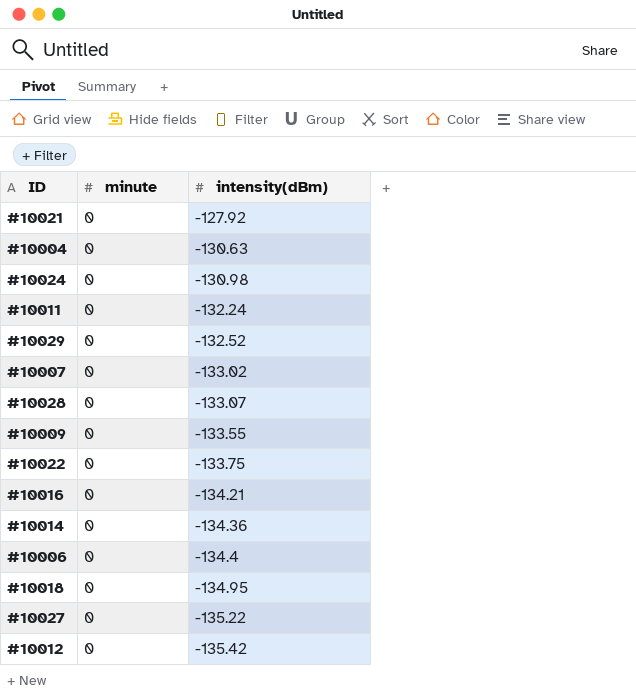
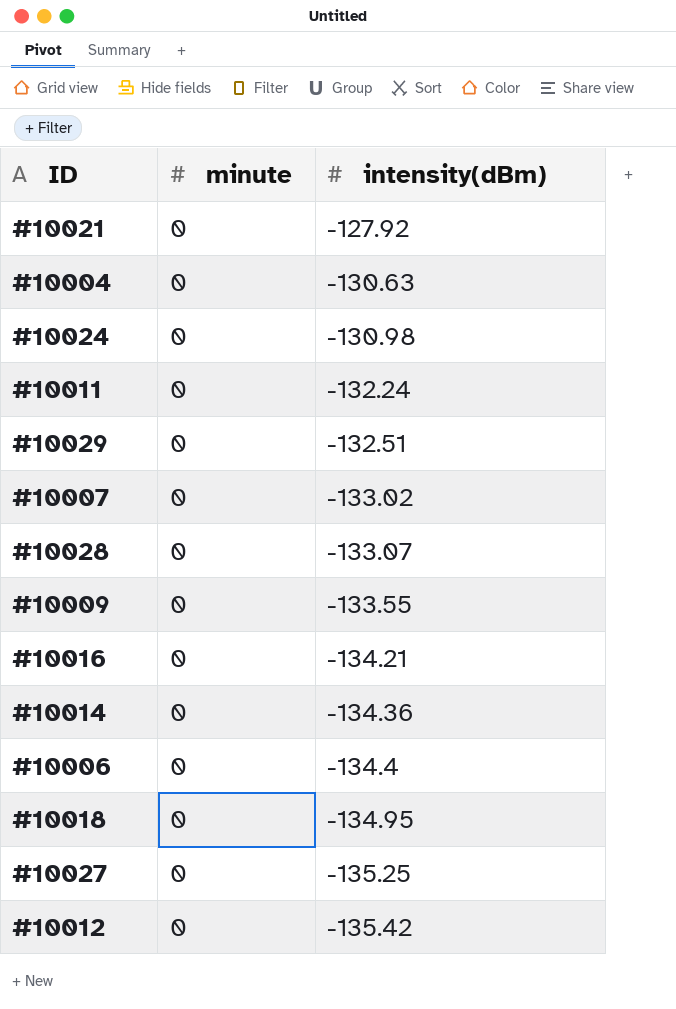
row #10022: 0 | -133.75 -> none
#10029 | intensity(dBm): -132.52 -> -132.51
#10027 | intensity(dBm): -135.22 -> -135.25

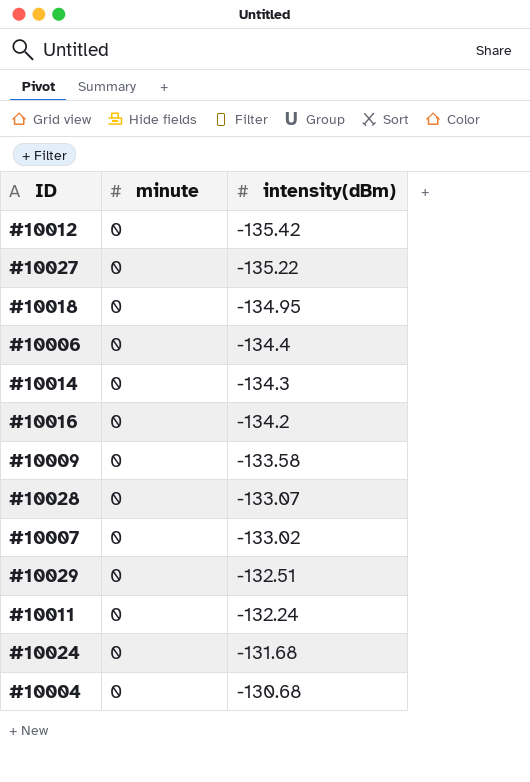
row order: intensity(dBm) descending -> intensity(dBm) ascending
row #10021: 0 | -127.92 -> none
#10027 | intensity(dBm): -135.25 -> -135.22
#10014 | intensity(dBm): -134.36 -> -134.3
#10016 | intensity(dBm): -134.21 -> -134.2
#10009 | intensity(dBm): -133.55 -> -133.58
#10024 | intensity(dBm): -130.98 -> -131.68
#10004 | intensity(dBm): -130.63 -> -130.68

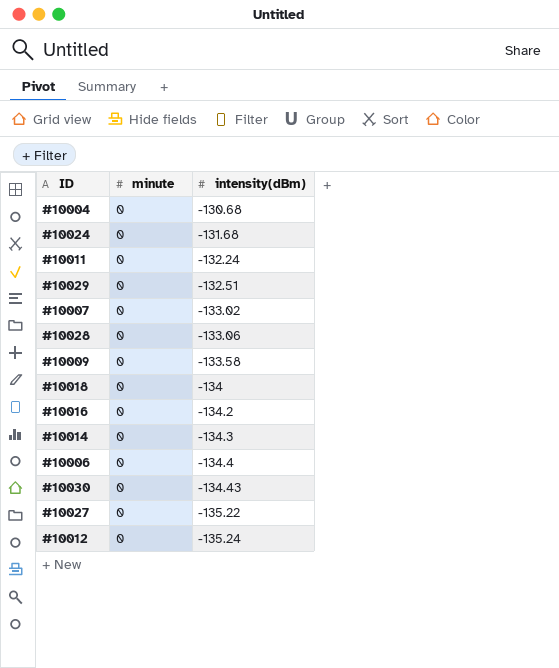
row order: intensity(dBm) ascending -> intensity(dBm) descending
#10028 | intensity(dBm): -133.07 -> -133.06
#10018 | intensity(dBm): -134.95 -> -134
row #10030: none -> 0 | -134.43
#10012 | intensity(dBm): -135.42 -> -135.24

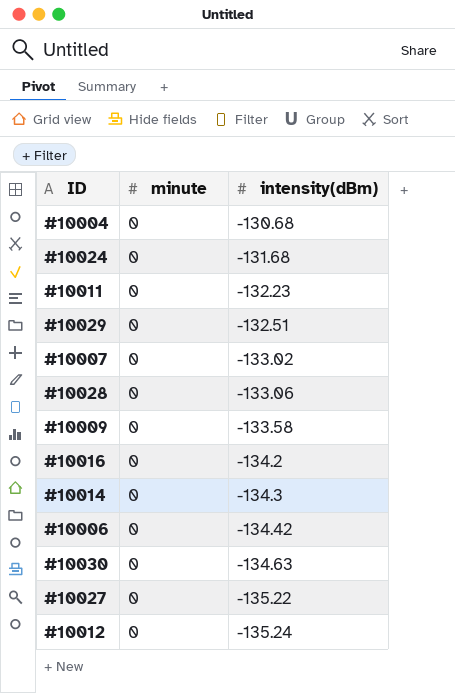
row #10018: 0 | -134 -> none
#10011 | intensity(dBm): -132.24 -> -132.23
#10006 | intensity(dBm): -134.4 -> -134.42
#10030 | intensity(dBm): -134.43 -> -134.63

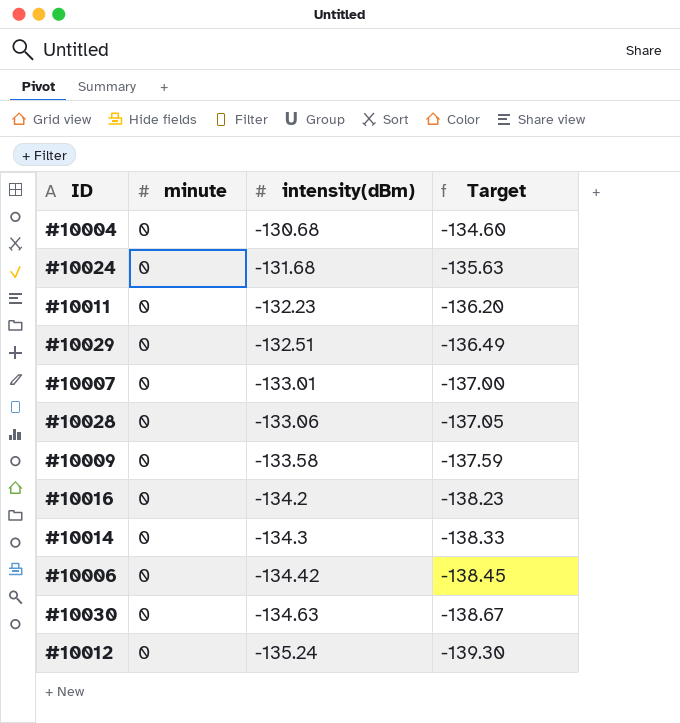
column Target | formula: none -> [intensity(dBm)] * 1.03
row #10027: 0 | -135.22 -> none
#10007 | intensity(dBm): -133.02 -> -133.01

